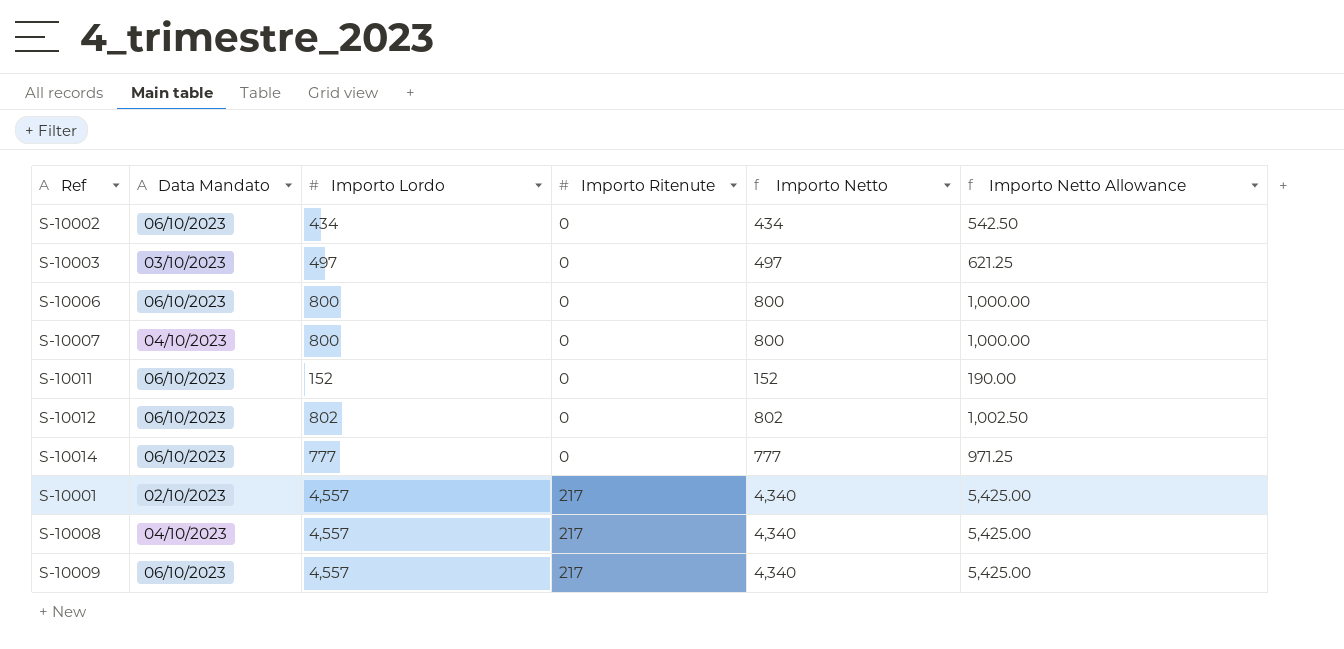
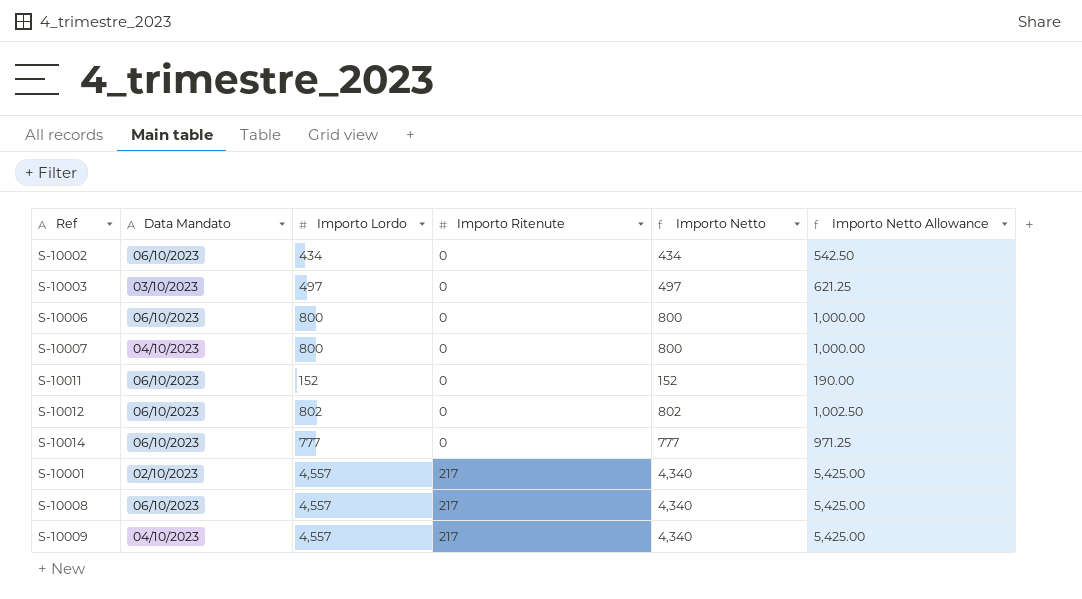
S-10008 | Data Mandato: 04/10/2023 -> 06/10/2023
S-10009 | Data Mandato: 06/10/2023 -> 04/10/2023

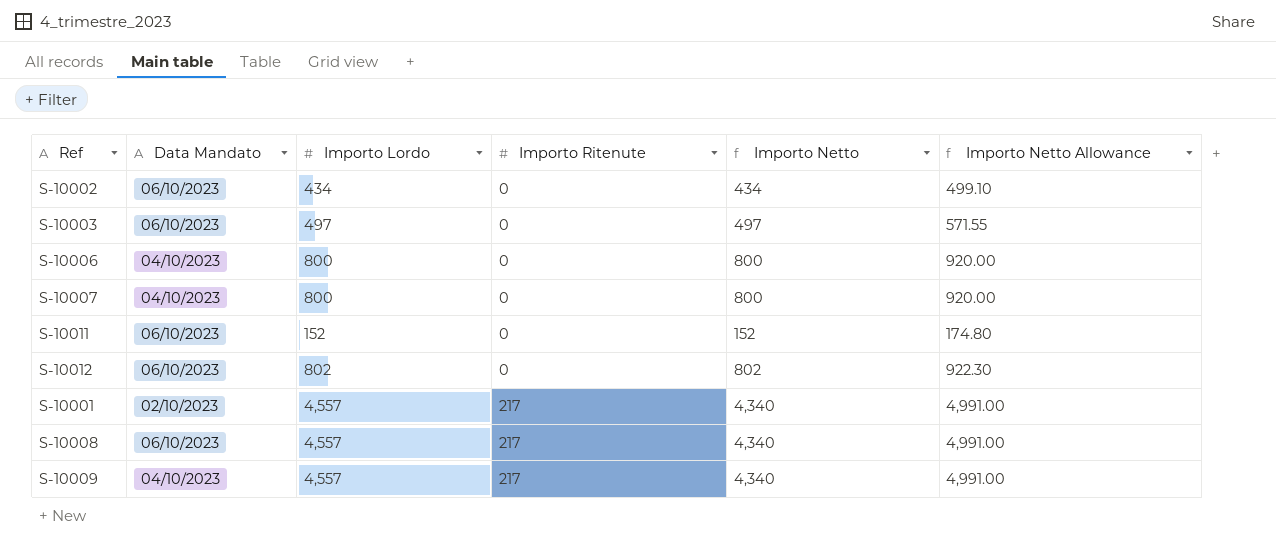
column Importo Netto Allowance | formula: [Importo Netto] * 1.25 -> [Importo Netto] * 1.15
row S-10014: 06/10/2023 | 777 | 0 | 777 | 971.25 -> none
S-10003 | Data Mandato: 03/10/2023 -> 06/10/2023
S-10006 | Data Mandato: 06/10/2023 -> 04/10/2023

